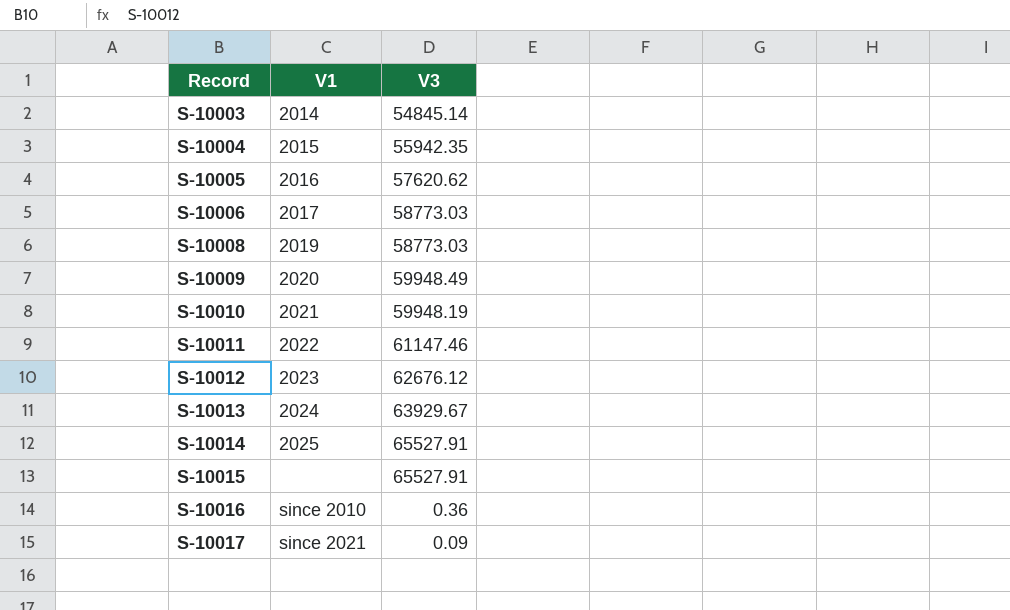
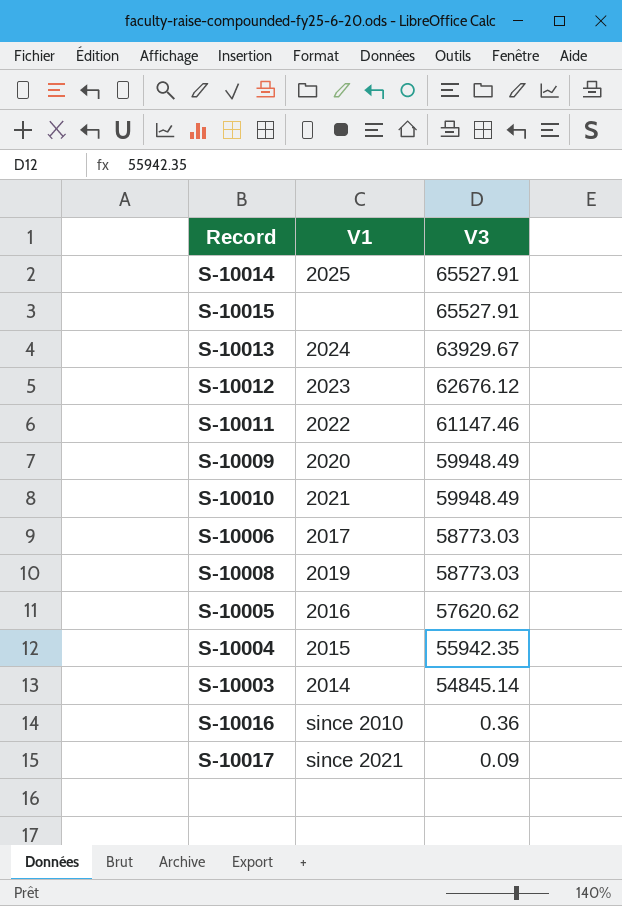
row order: Record ascending -> V3 descending
S-10010 | V3: 59948.19 -> 59948.49

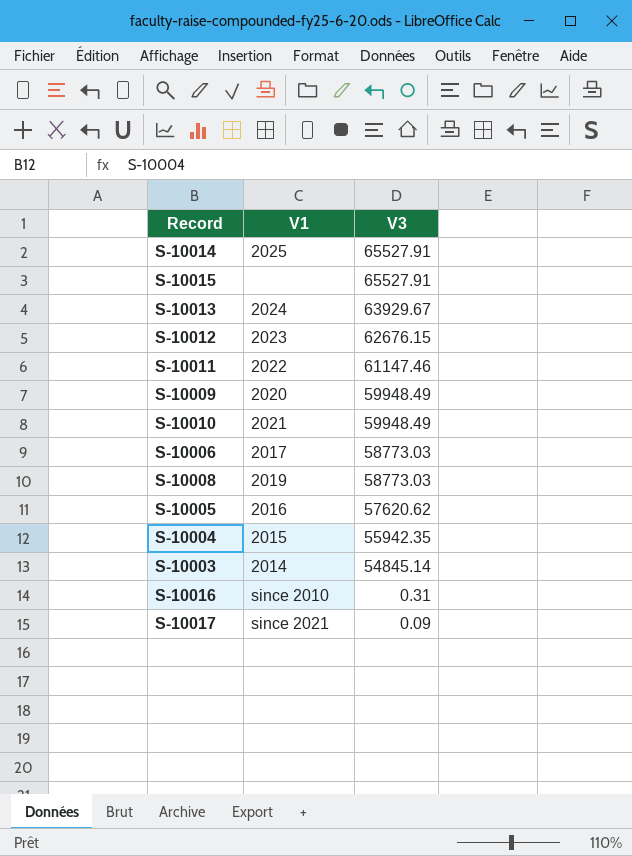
S-10012 | V3: 62676.12 -> 62676.15
S-10016 | V3: 0.36 -> 0.31

